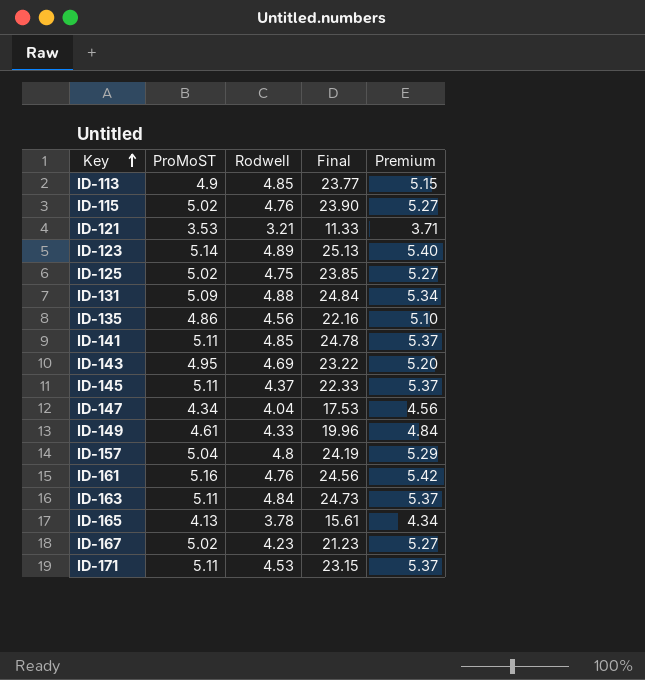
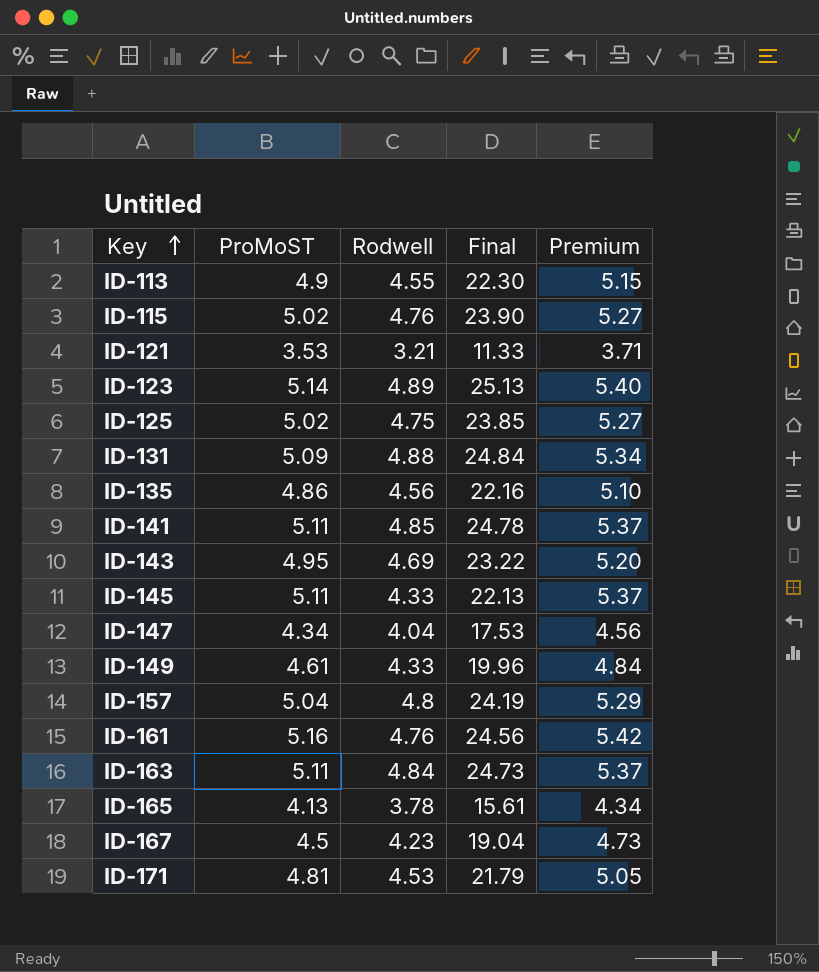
ID-113 | Rodwell: 4.85 -> 4.55
ID-113 | Final: 23.77 -> 22.30
ID-145 | Rodwell: 4.37 -> 4.33
ID-145 | Final: 22.33 -> 22.13
ID-167 | ProMoST: 5.02 -> 4.5
ID-167 | Final: 21.23 -> 19.04
ID-167 | Premium: 5.27 -> 4.73
ID-171 | ProMoST: 5.11 -> 4.81
ID-171 | Final: 23.15 -> 21.79
ID-171 | Premium: 5.37 -> 5.05

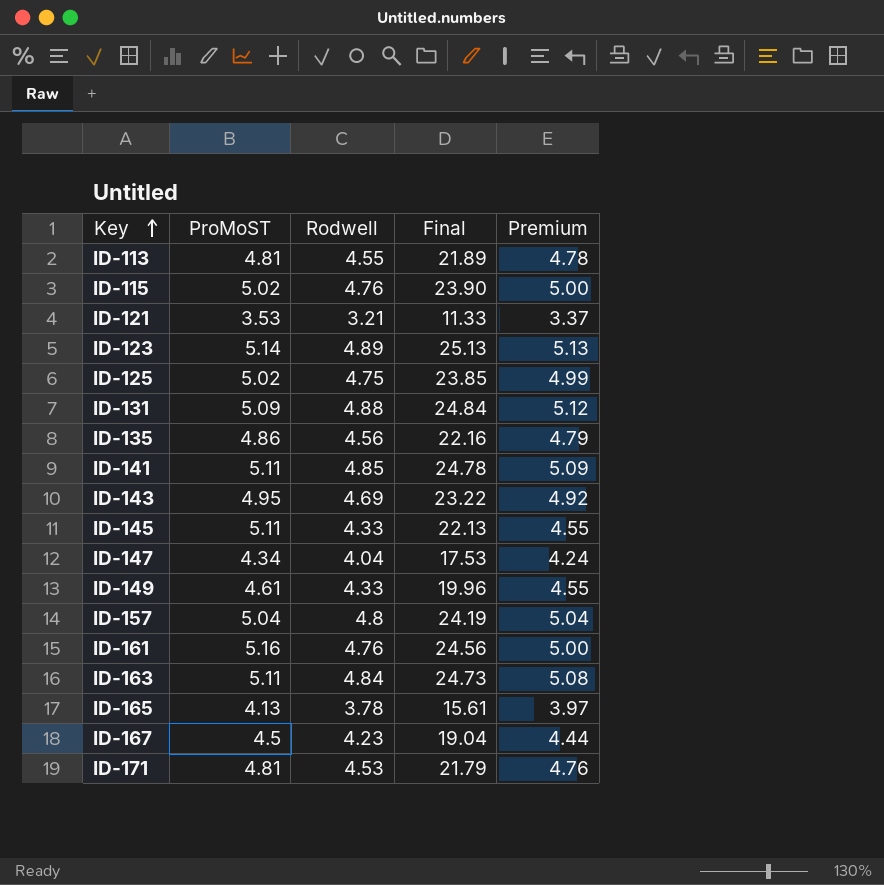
column Premium | formula: [ProMoST] * 1.05 -> [Rodwell] * 1.05
ID-113 | ProMoST: 4.9 -> 4.81
ID-113 | Final: 22.30 -> 21.89

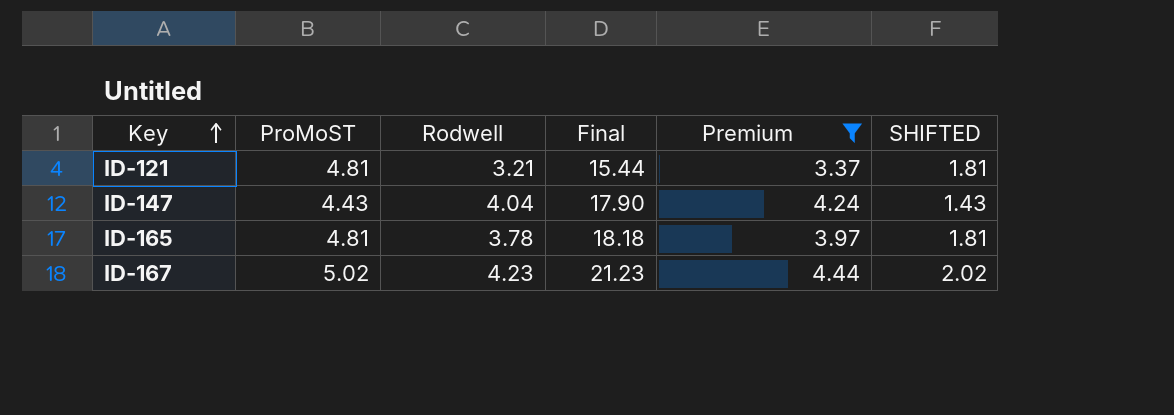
filter: none -> Premium <= 4.44
column SHIFTED | formula: none -> [ProMoST] - 3
ID-121 | ProMoST: 3.53 -> 4.81
ID-121 | Final: 11.33 -> 15.44
ID-147 | ProMoST: 4.34 -> 4.43
ID-147 | Final: 17.53 -> 17.90
ID-165 | ProMoST: 4.13 -> 4.81
ID-165 | Final: 15.61 -> 18.18
ID-167 | ProMoST: 4.5 -> 5.02
ID-167 | Final: 19.04 -> 21.23

